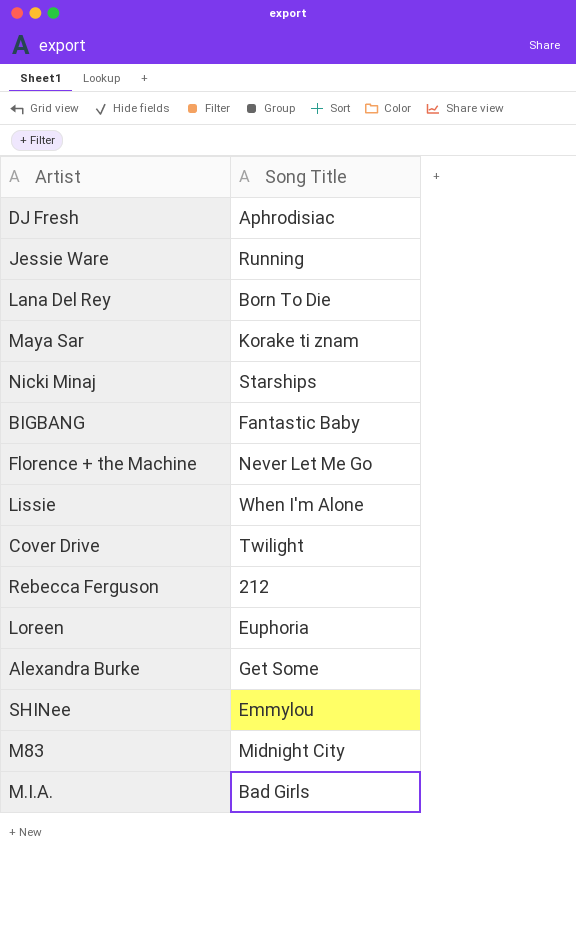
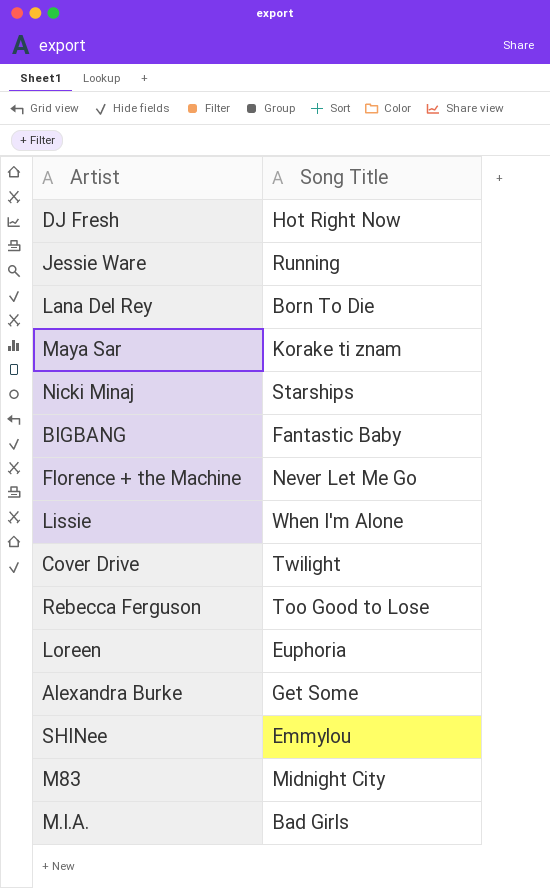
DJ Fresh | Song Title: Aphrodisiac -> Hot Right Now
Rebecca Ferguson | Song Title: 212 -> Too Good to Lose

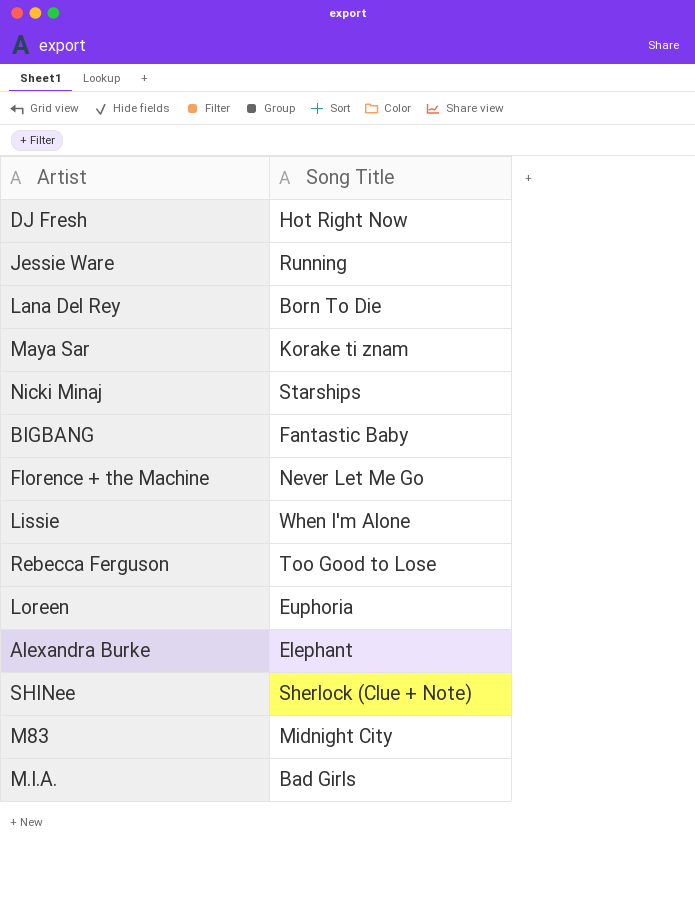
row Cover Drive: Twilight -> none
Alexandra Burke | Song Title: Get Some -> Elephant
SHINee | Song Title: Emmylou -> Sherlock (Clue + Note)

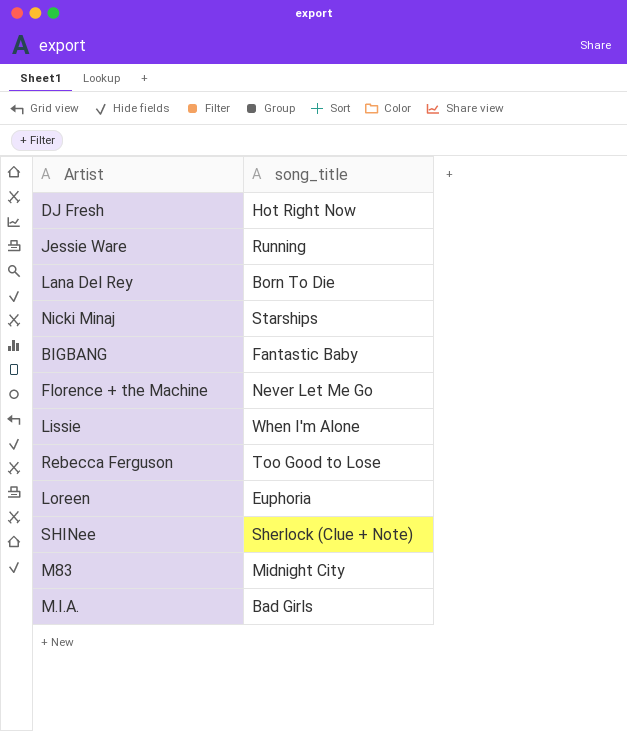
column name: Song Title -> song_title
row Maya Sar: Korake ti znam -> none
row Alexandra Burke: Elephant -> none

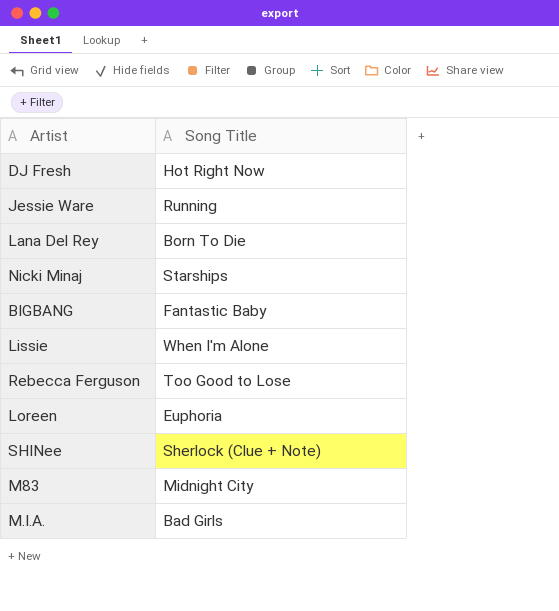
column name: song_title -> Song Title
row Florence + the Machine: Never Let Me Go -> none

